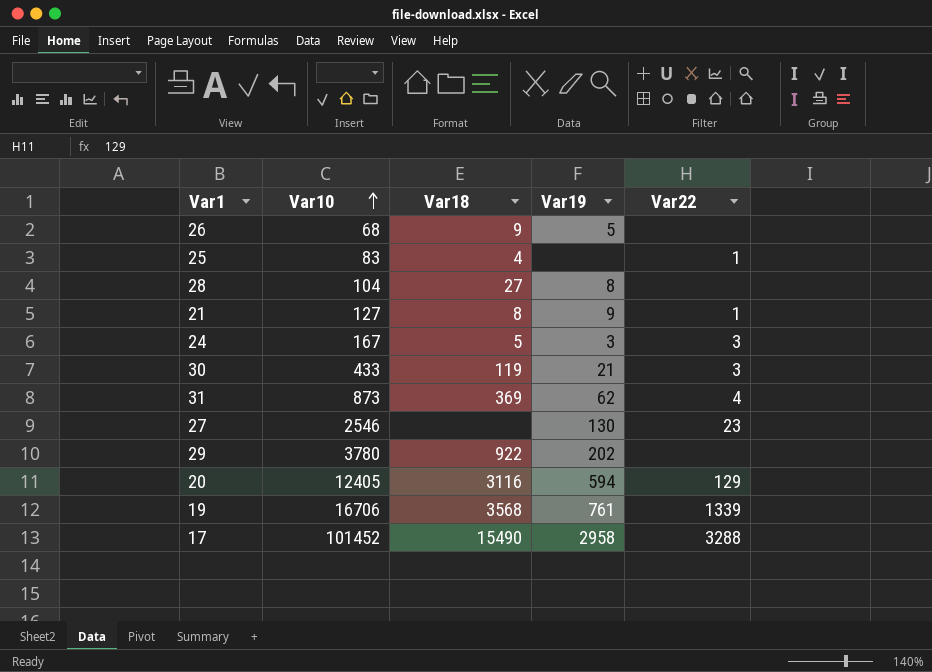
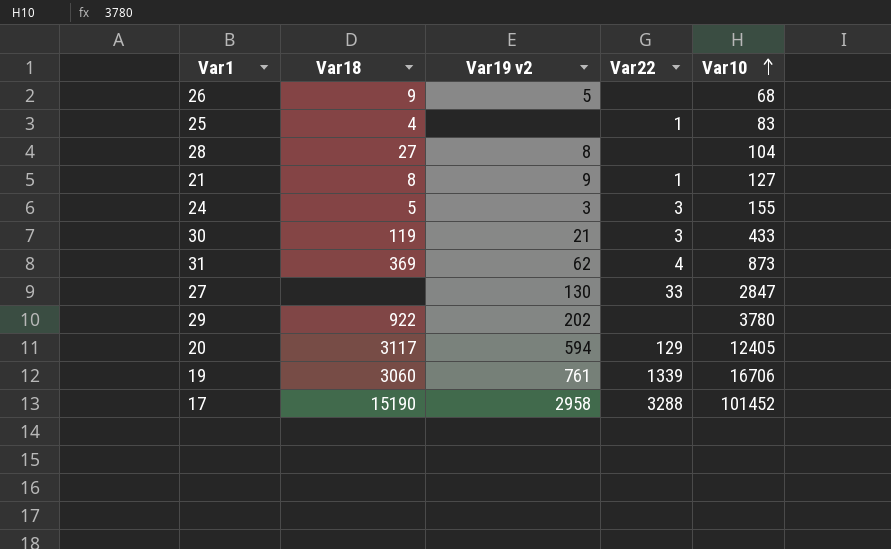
column name: Var19 -> Var19 v2
column Var10 | position: 2 -> 5
24 | Var10: 167 -> 155
27 | Var22: 23 -> 33
27 | Var10: 2546 -> 2847
20 | Var18: 3116 -> 3117
19 | Var18: 3568 -> 3060
17 | Var18: 15490 -> 15190

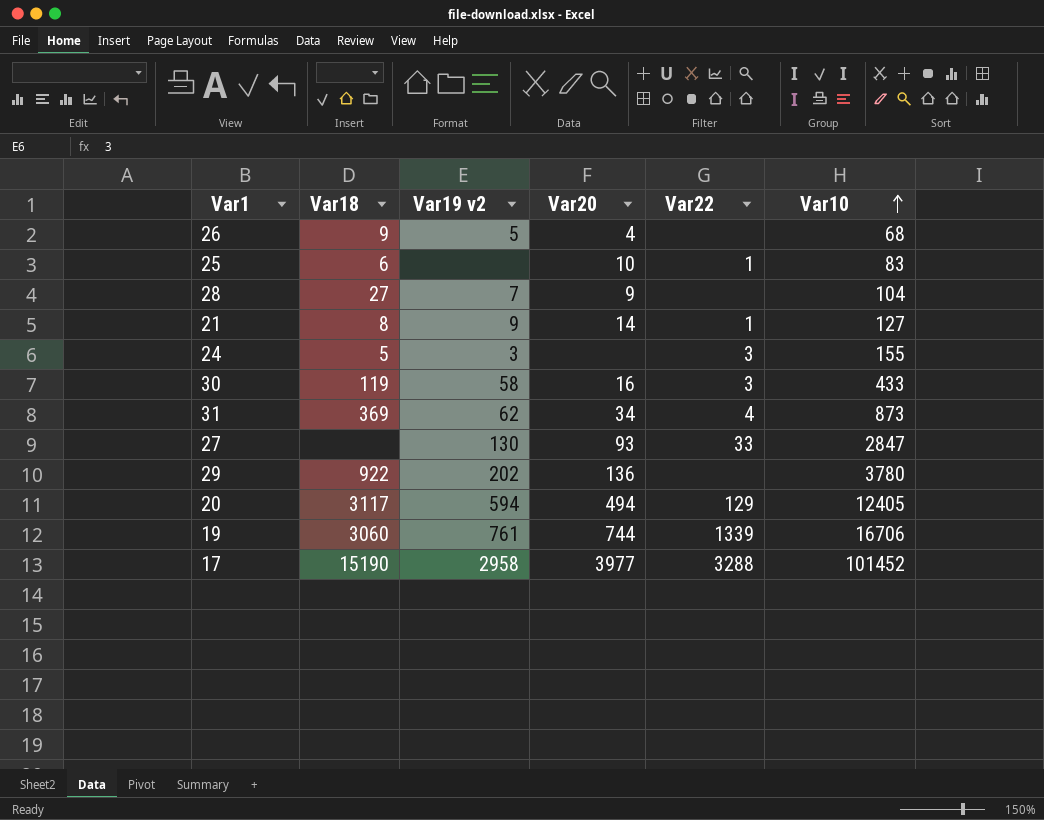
column Var20 | position: none -> 4
25 | Var18: 4 -> 6
28 | Var19 v2: 8 -> 7
30 | Var19 v2: 21 -> 58

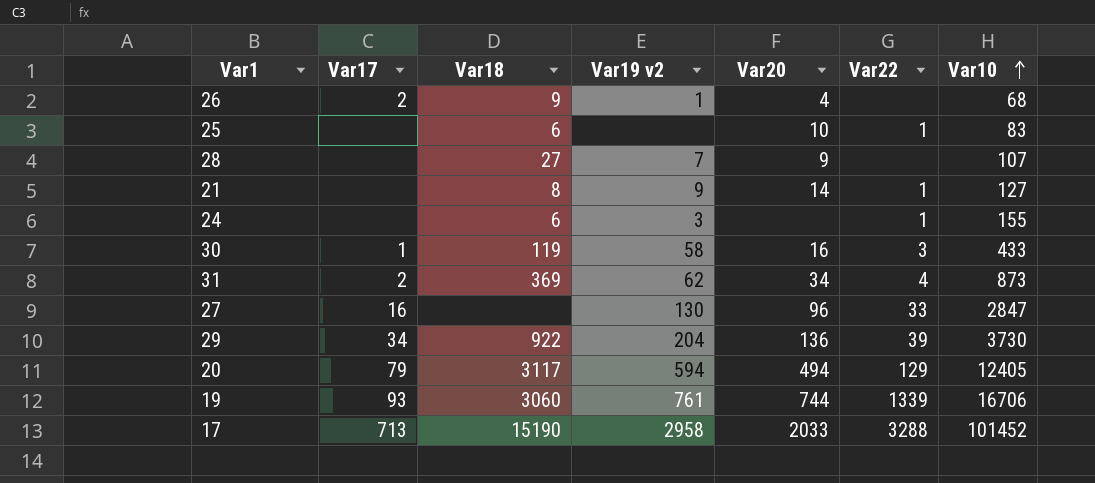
column Var17 | position: none -> 2
26 | Var19 v2: 5 -> 1
28 | Var10: 104 -> 107
24 | Var18: 5 -> 6
24 | Var22: 3 -> 1
27 | Var20: 93 -> 96
29 | Var19 v2: 202 -> 204
29 | Var22: none -> 39
29 | Var10: 3780 -> 3730
17 | Var20: 3977 -> 2033

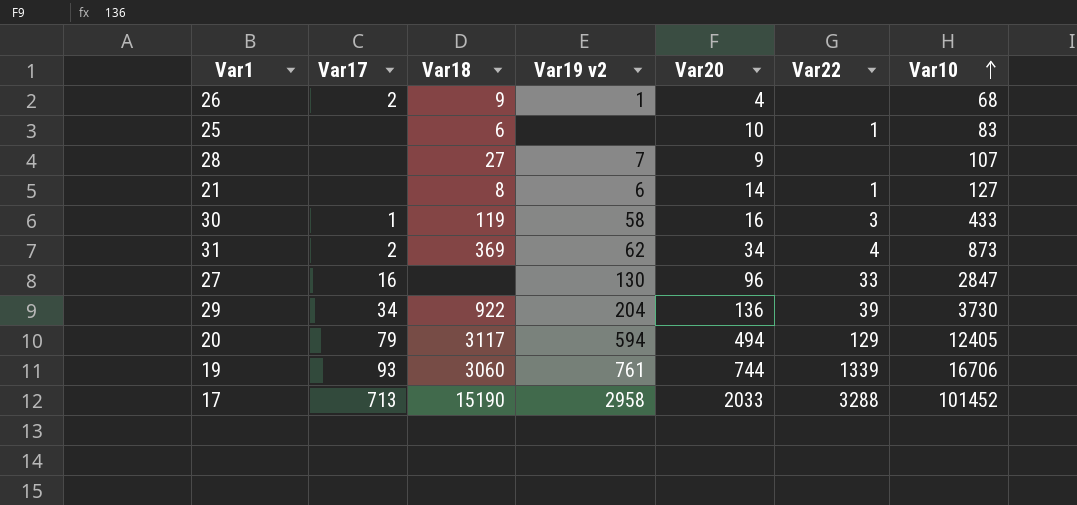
row 24: none | 6 | 3 | none | 1 | 155 -> none
21 | Var19 v2: 9 -> 6

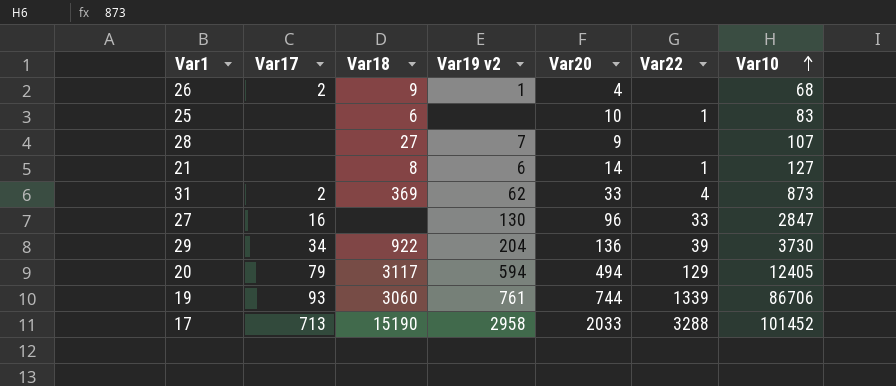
row 30: 1 | 119 | 58 | 16 | 3 | 433 -> none
31 | Var20: 34 -> 33
19 | Var10: 16706 -> 86706

